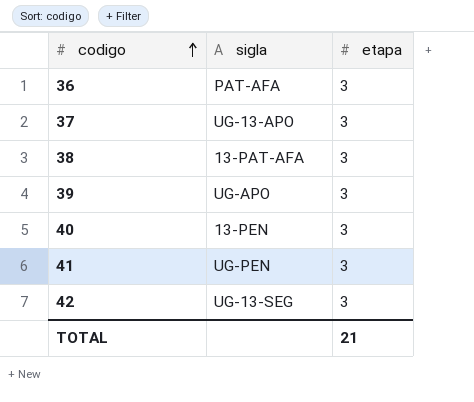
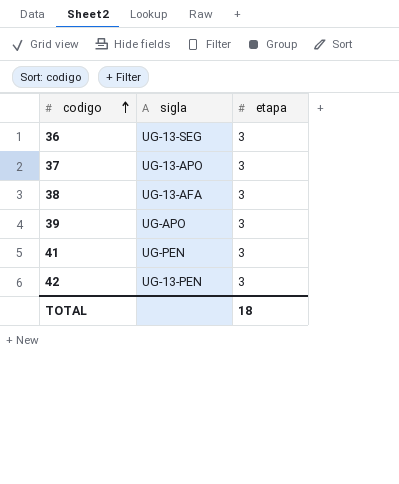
row 40: 13-PEN | 3 -> none
36 | sigla: PAT-AFA -> UG-13-SEG
38 | sigla: 13-PAT-AFA -> UG-13-AFA
42 | sigla: UG-13-SEG -> UG-13-PEN
TOTAL | etapa: 21 -> 18

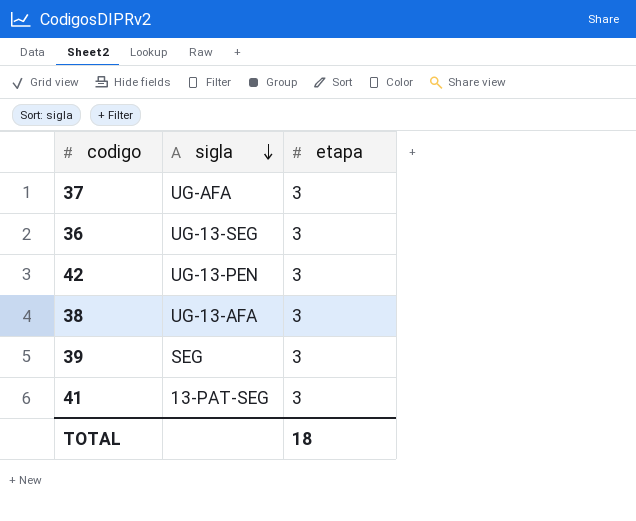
row order: codigo ascending -> sigla descending
37 | sigla: UG-13-APO -> UG-AFA
39 | sigla: UG-APO -> SEG
41 | sigla: UG-PEN -> 13-PAT-SEG

